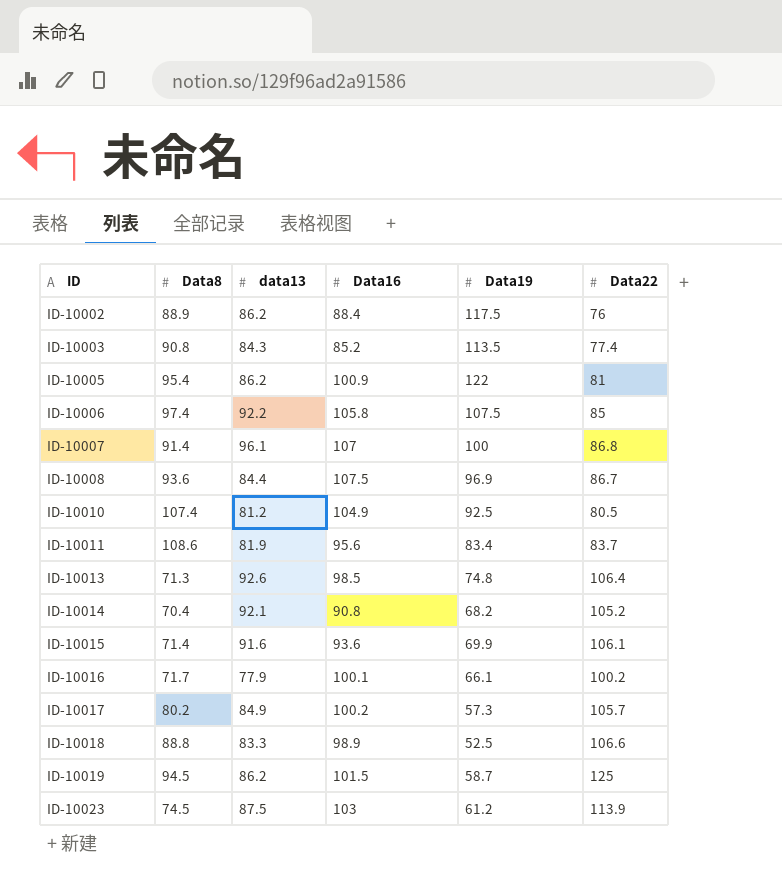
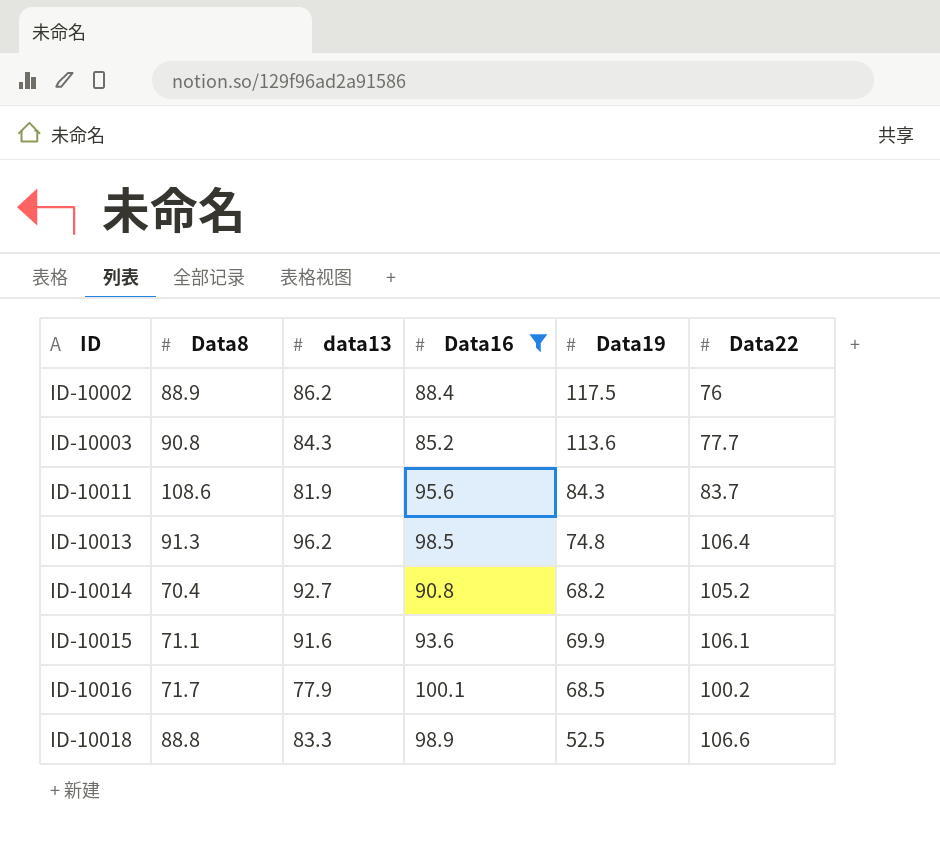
filter: none -> Data16 <= 100.1
ID-10003 | Data19: 113.5 -> 113.6
ID-10003 | Data22: 77.4 -> 77.7
ID-10011 | Data19: 83.4 -> 84.3
ID-10013 | Data8: 71.3 -> 91.3
ID-10013 | data13: 92.6 -> 96.2
ID-10014 | data13: 92.1 -> 92.7
ID-10015 | Data8: 71.4 -> 71.1
ID-10016 | Data19: 66.1 -> 68.5

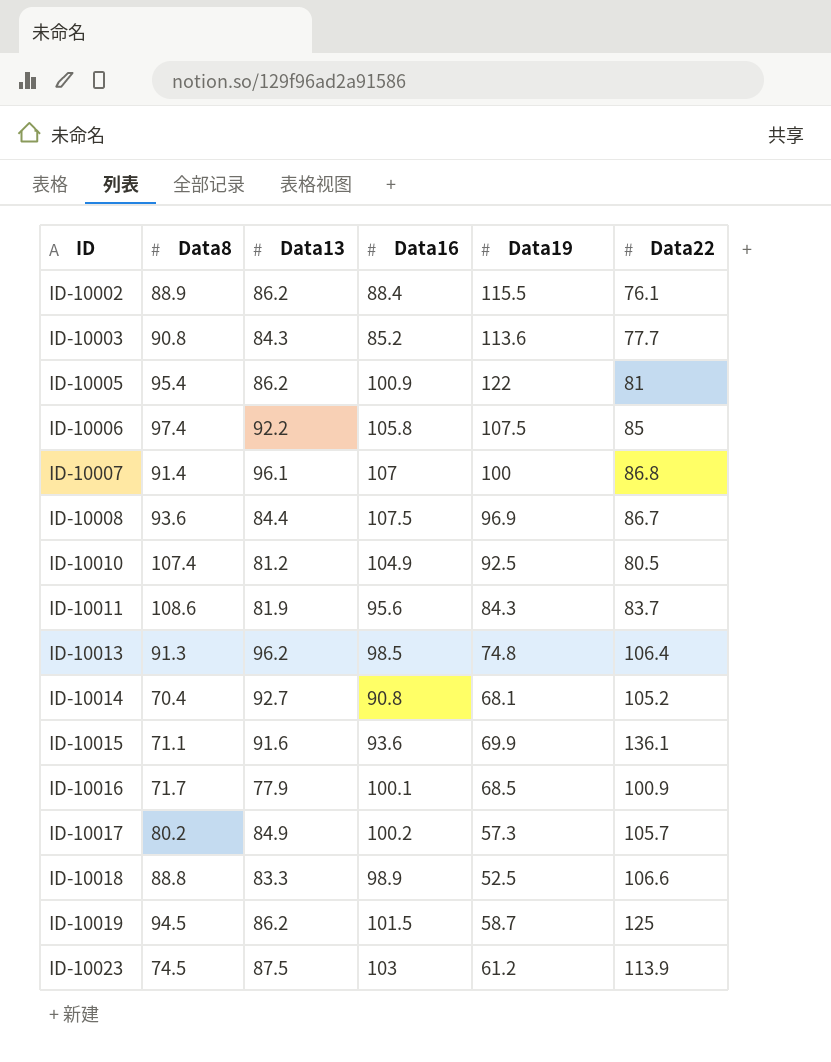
filter: Data16 <= 100.1 -> none
column name: data13 -> Data13
ID-10002 | Data19: 117.5 -> 115.5
ID-10002 | Data22: 76 -> 76.1
ID-10014 | Data19: 68.2 -> 68.1
ID-10015 | Data22: 106.1 -> 136.1
ID-10016 | Data22: 100.2 -> 100.9

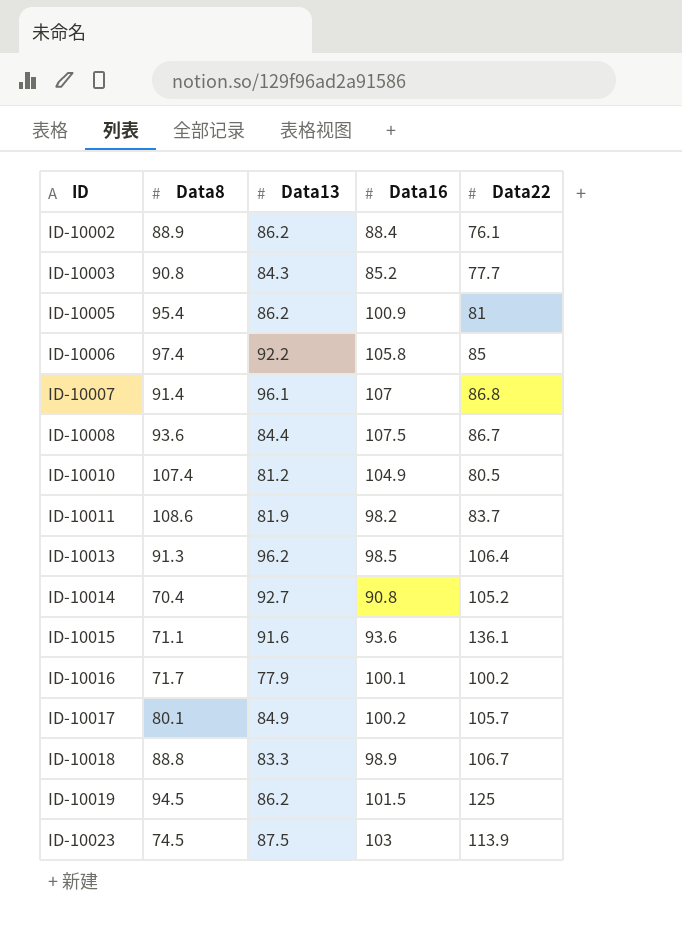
column Data19 | position: 5 -> none
ID-10011 | Data16: 95.6 -> 98.2
ID-10016 | Data22: 100.9 -> 100.2
ID-10017 | Data8: 80.2 -> 80.1
ID-10018 | Data22: 106.6 -> 106.7

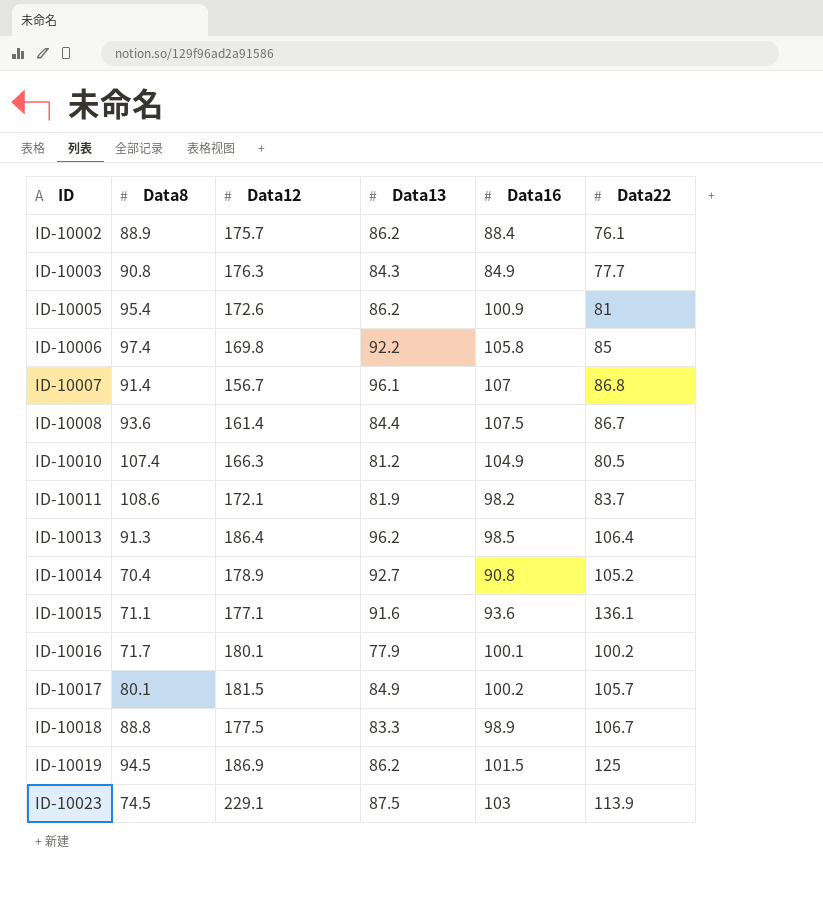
column Data12 | position: none -> 3
ID-10003 | Data16: 85.2 -> 84.9

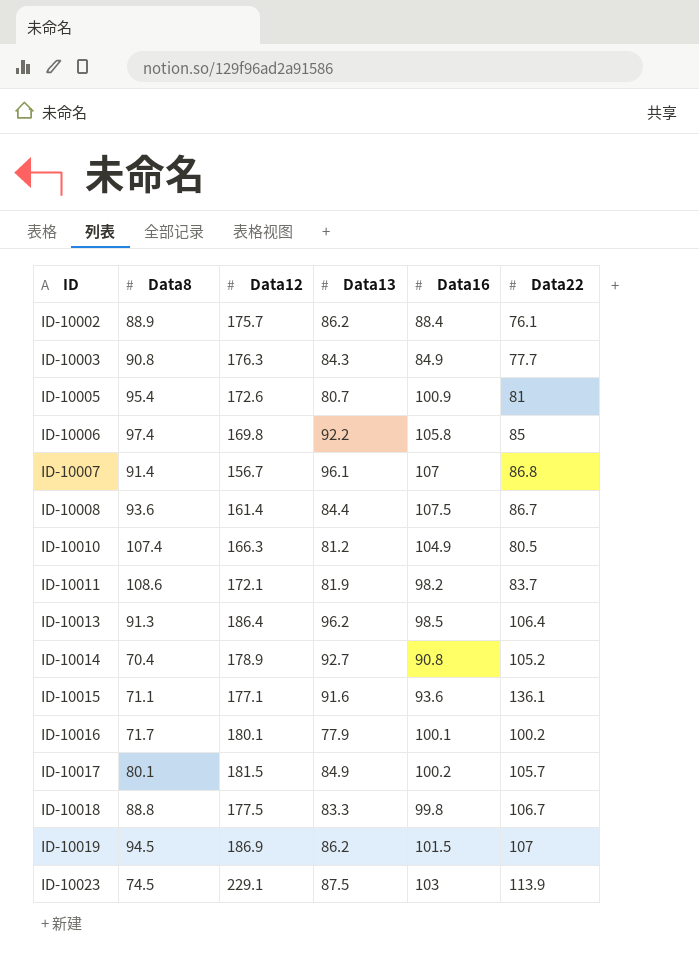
ID-10005 | Data13: 86.2 -> 80.7
ID-10018 | Data16: 98.9 -> 99.8
ID-10019 | Data22: 125 -> 107

